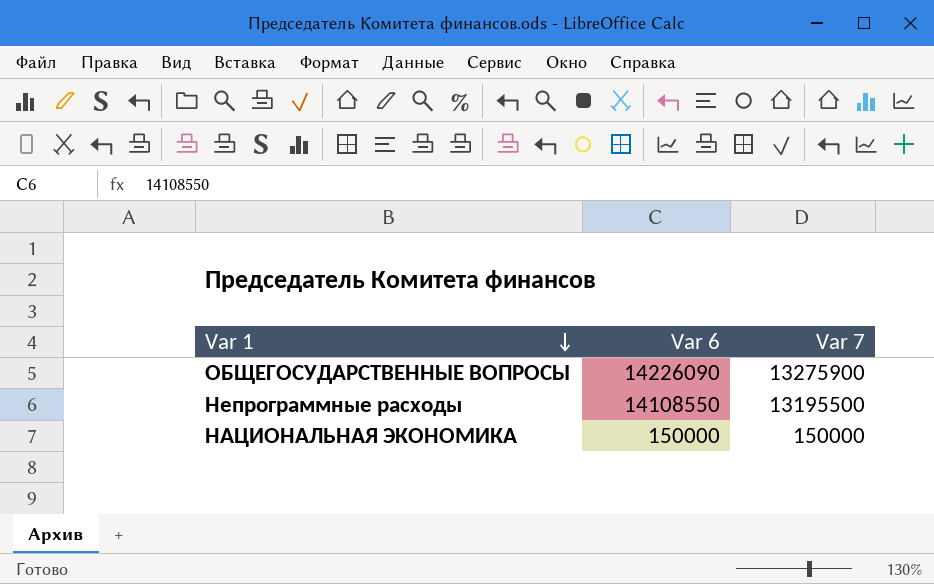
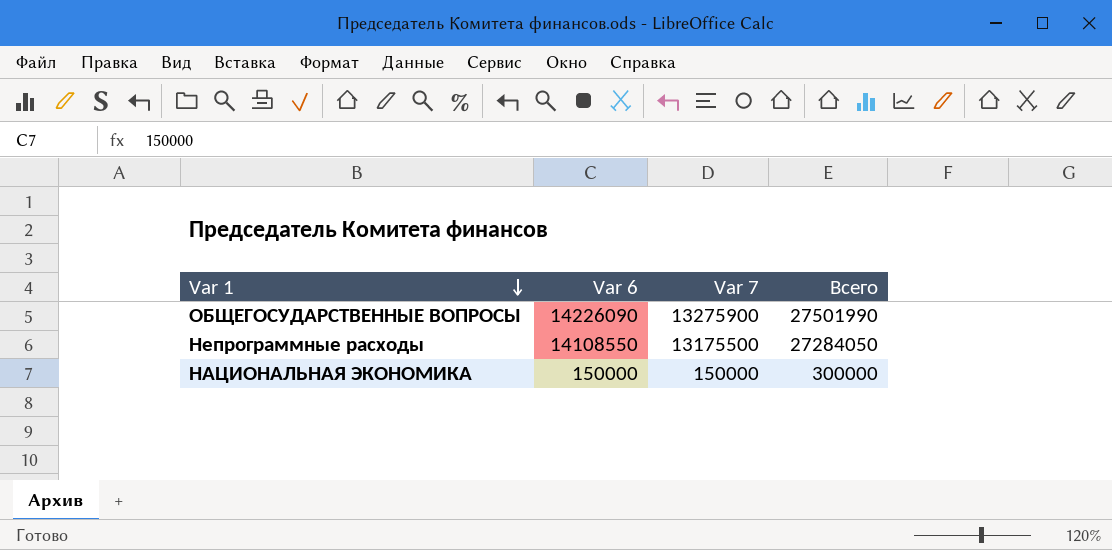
column Всего | formula: none -> [Var 6] + [Var 7]
Непрограммные расходы | Var 7: 13195500 -> 13175500

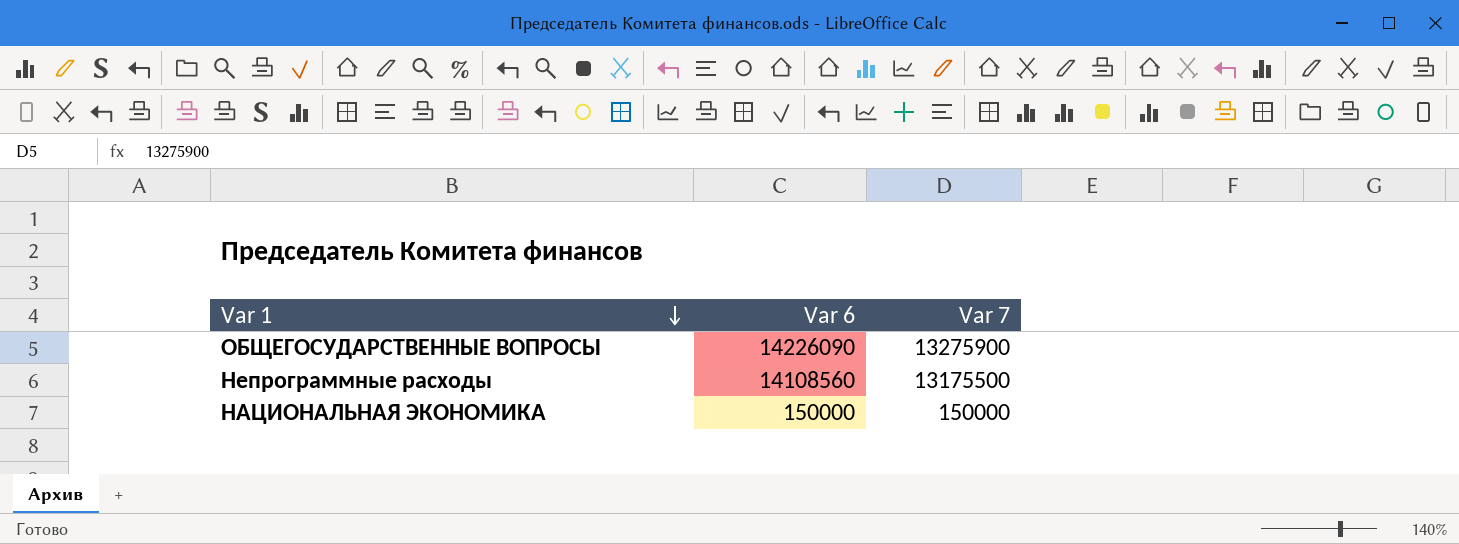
column Всего | formula: [Var 6] + [Var 7] -> none
Непрограммные расходы | Var 6: 14108550 -> 14108560

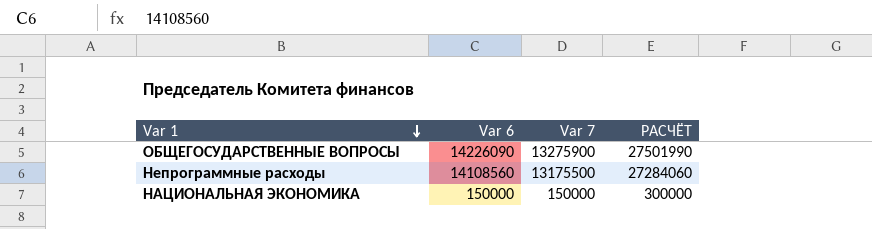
column РАСЧЁТ | formula: none -> [Var 6] + [Var 7]

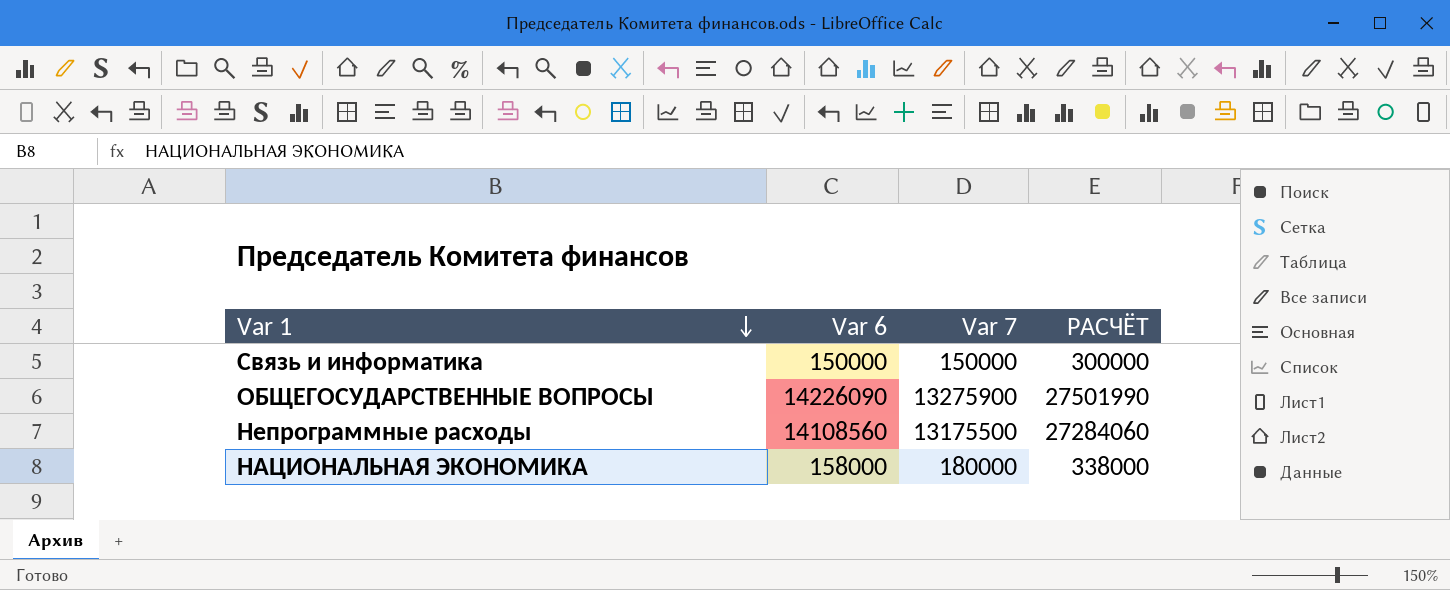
row Связь и информатика: none -> 150000 | 150000 | 300000
НАЦИОНАЛЬНАЯ ЭКОНОМИКА | Var 6: 150000 -> 158000
НАЦИОНАЛЬНАЯ ЭКОНОМИКА | Var 7: 150000 -> 180000
НАЦИОНАЛЬНАЯ ЭКОНОМИКА | РАСЧЁТ: 300000 -> 338000

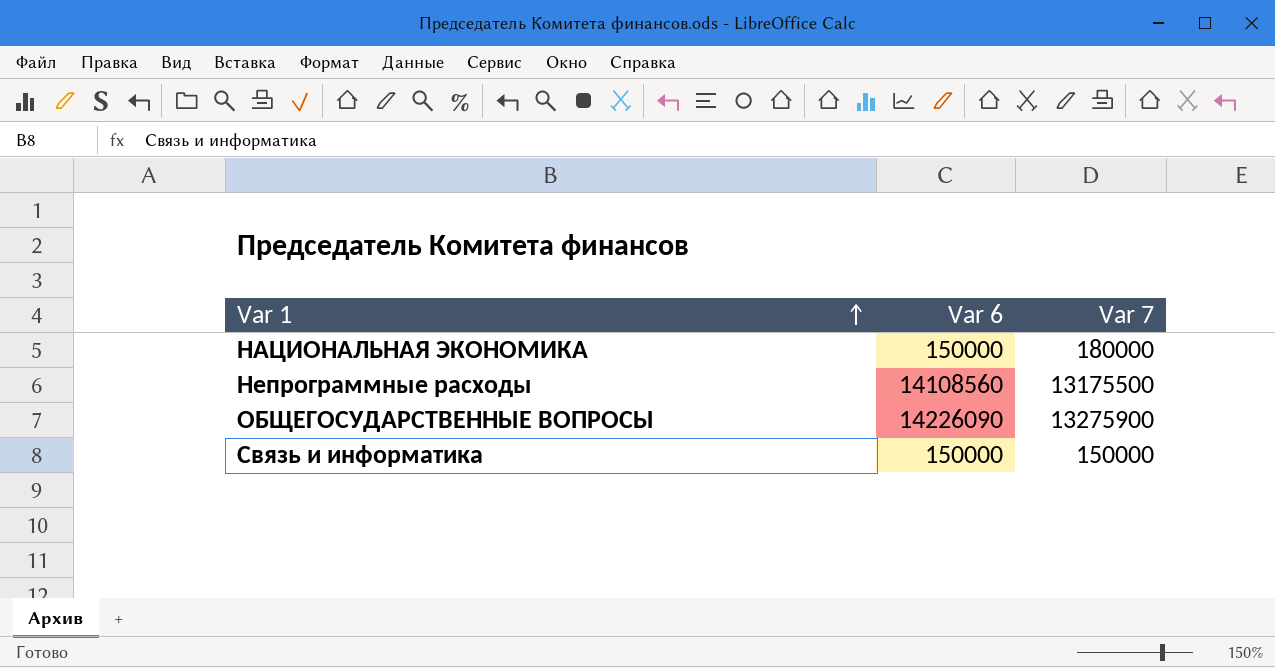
row order: Var 1 descending -> Var 1 ascending
column РАСЧЁТ | formula: [Var 6] + [Var 7] -> none
НАЦИОНАЛЬНАЯ ЭКОНОМИКА | Var 6: 158000 -> 150000

